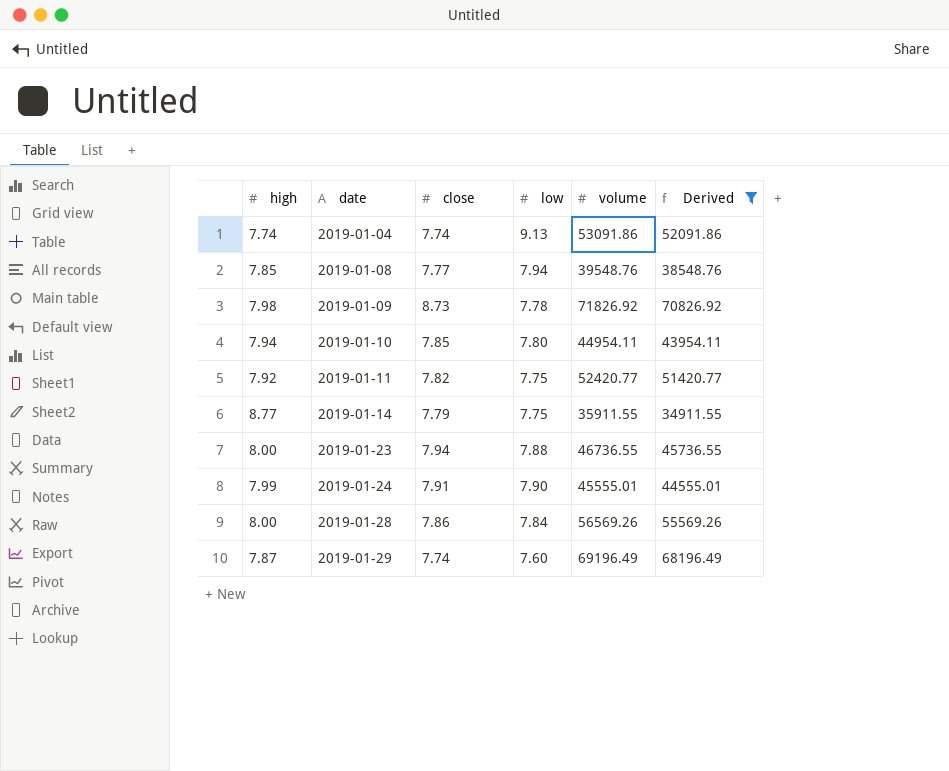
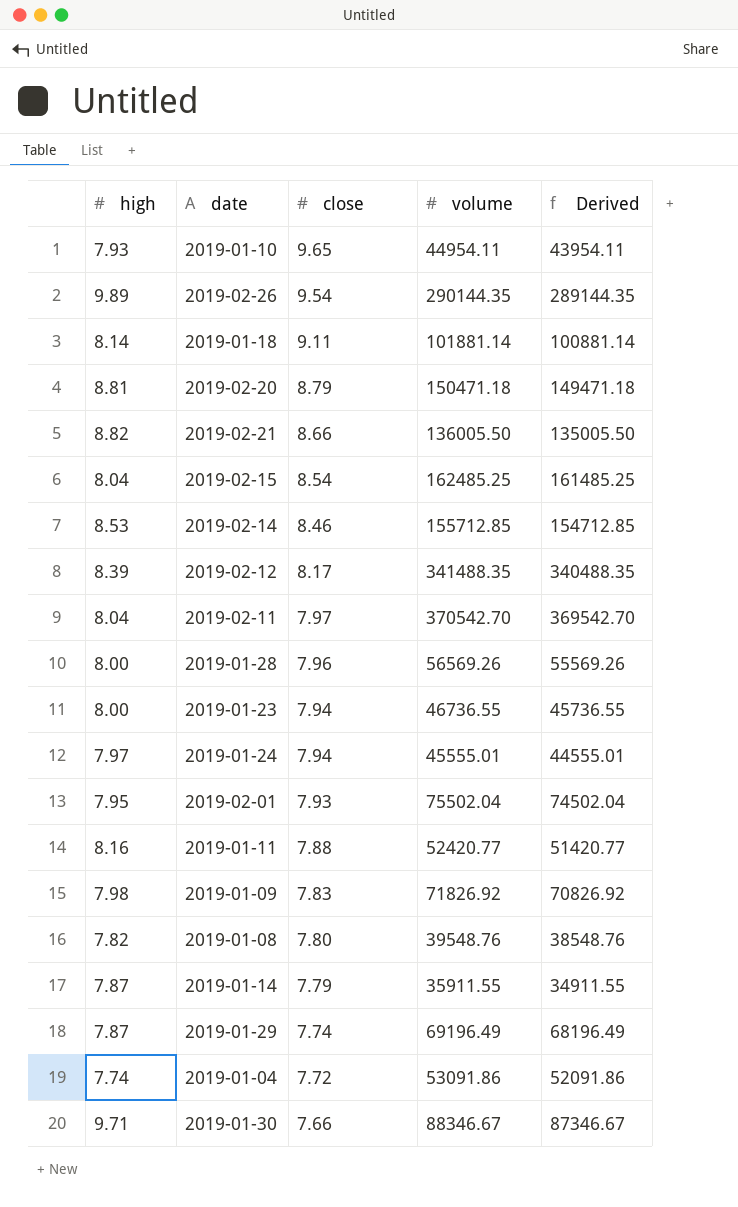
filter: Derived <= 70826.92 -> none
row order: date ascending -> close descending
column low | position: 4 -> none
2019-01-10 | high: 7.94 -> 7.93
2019-01-10 | close: 7.85 -> 9.65
2019-01-28 | close: 7.86 -> 7.96
2019-01-24 | high: 7.99 -> 7.97
2019-01-24 | close: 7.91 -> 7.94
2019-01-11 | high: 7.92 -> 8.16
2019-01-11 | close: 7.82 -> 7.88
2019-01-09 | close: 8.73 -> 7.83
2019-01-08 | high: 7.85 -> 7.82
2019-01-08 | close: 7.77 -> 7.80
2019-01-14 | high: 8.77 -> 7.87
2019-01-04 | close: 7.74 -> 7.72

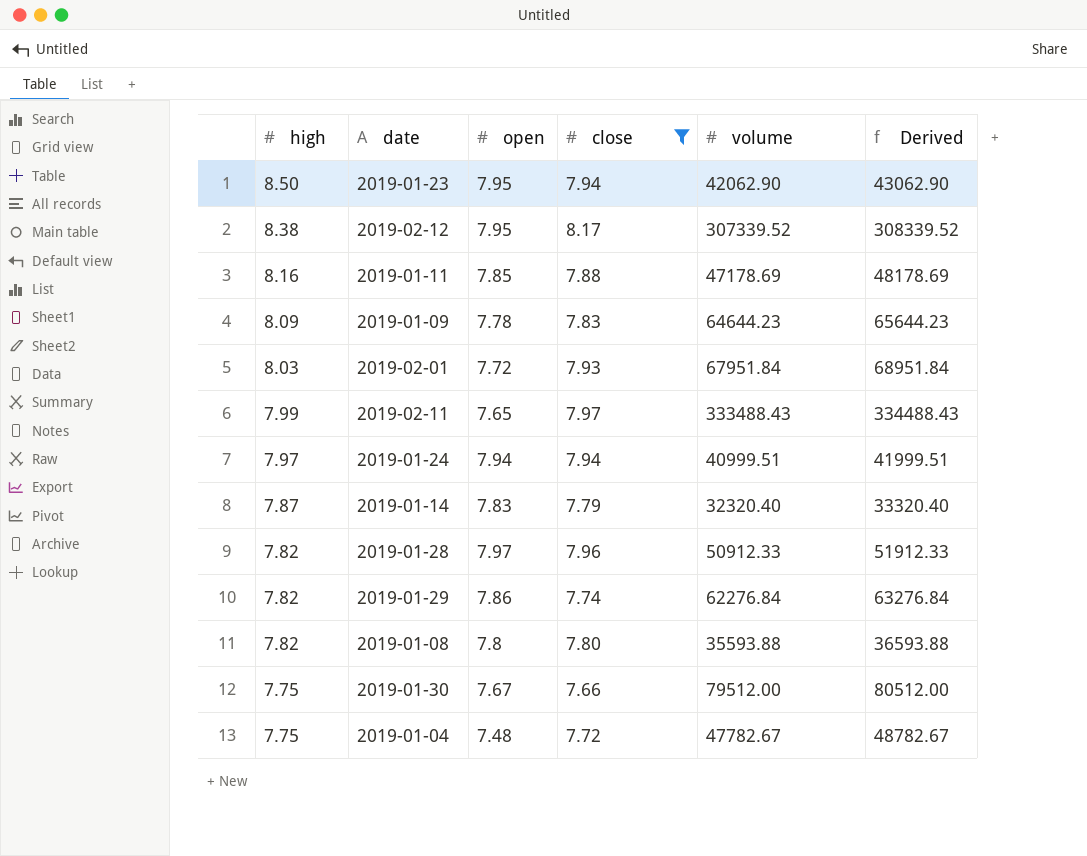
filter: none -> close <= 8.17
row order: close descending -> high descending
column open | position: none -> 3
column Derived | formula: [volume] - 1000 -> [volume] + 1000
2019-01-23 | high: 8.00 -> 8.50
2019-01-23 | volume: 46736.55 -> 42062.90
2019-02-12 | high: 8.39 -> 8.38
2019-02-12 | volume: 341488.35 -> 307339.52
2019-01-11 | volume: 52420.77 -> 47178.69
2019-01-09 | high: 7.98 -> 8.09
2019-01-09 | volume: 71826.92 -> 64644.23
2019-02-01 | high: 7.95 -> 8.03
2019-02-01 | volume: 75502.04 -> 67951.84
2019-02-11 | high: 8.04 -> 7.99
2019-02-11 | volume: 370542.70 -> 333488.43
2019-01-24 | volume: 45555.01 -> 40999.51
2019-01-14 | volume: 35911.55 -> 32320.40
2019-01-28 | high: 8.00 -> 7.82
2019-01-28 | volume: 56569.26 -> 50912.33
2019-01-29 | high: 7.87 -> 7.82
2019-01-29 | volume: 69196.49 -> 62276.84
2019-01-08 | volume: 39548.76 -> 35593.88
2019-01-30 | high: 9.71 -> 7.75
2019-01-30 | volume: 88346.67 -> 79512.00
2019-01-04 | high: 7.74 -> 7.75
2019-01-04 | volume: 53091.86 -> 47782.67

